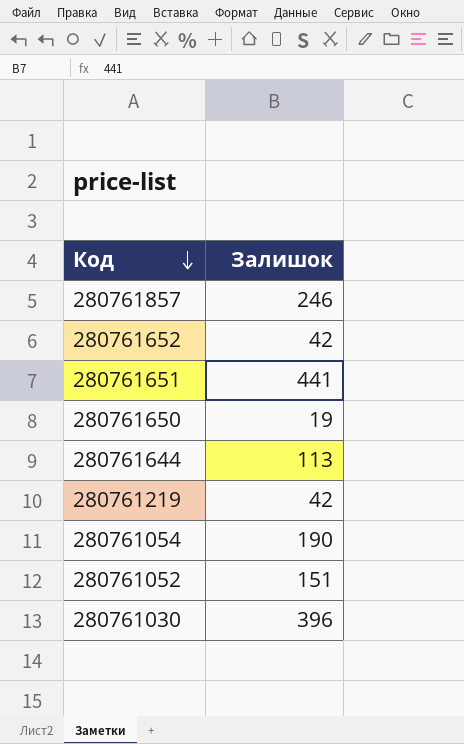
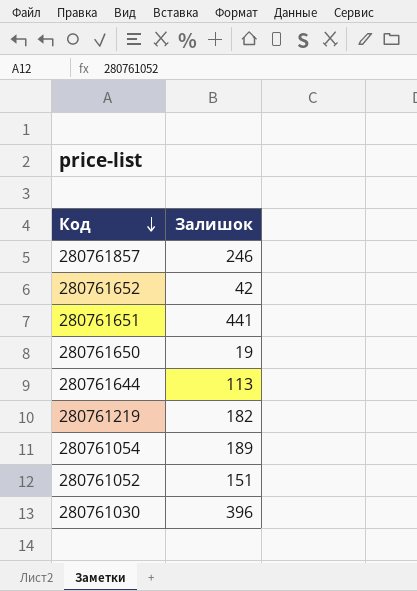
280761219 | Залишок: 42 -> 182
280761054 | Залишок: 190 -> 189

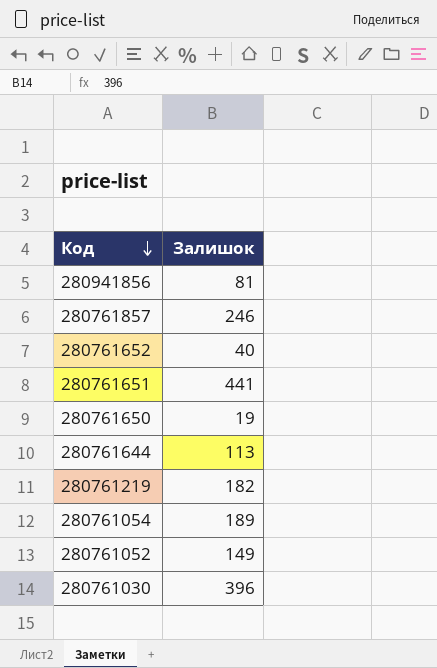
row 280941856: none -> 81
280761652 | Залишок: 42 -> 40
280761052 | Залишок: 151 -> 149

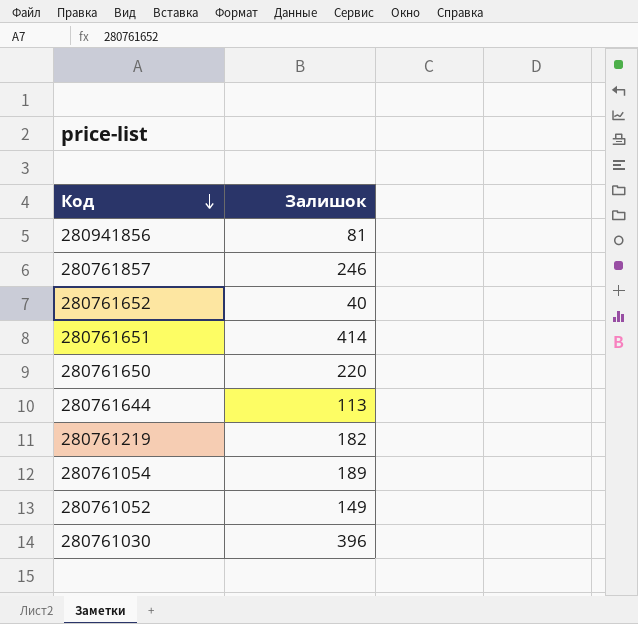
280761651 | Залишок: 441 -> 414
280761650 | Залишок: 19 -> 220

